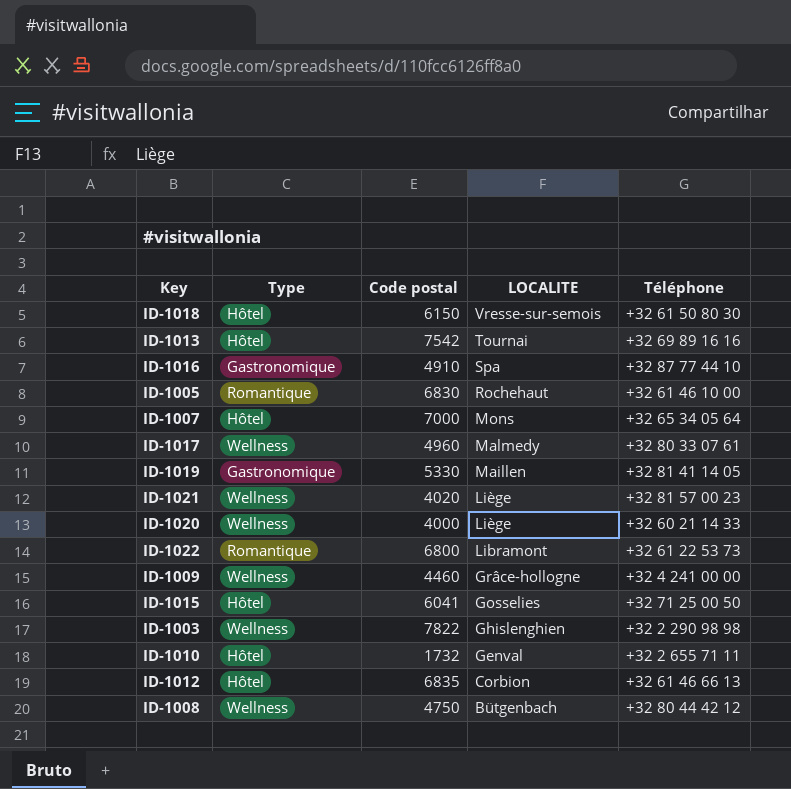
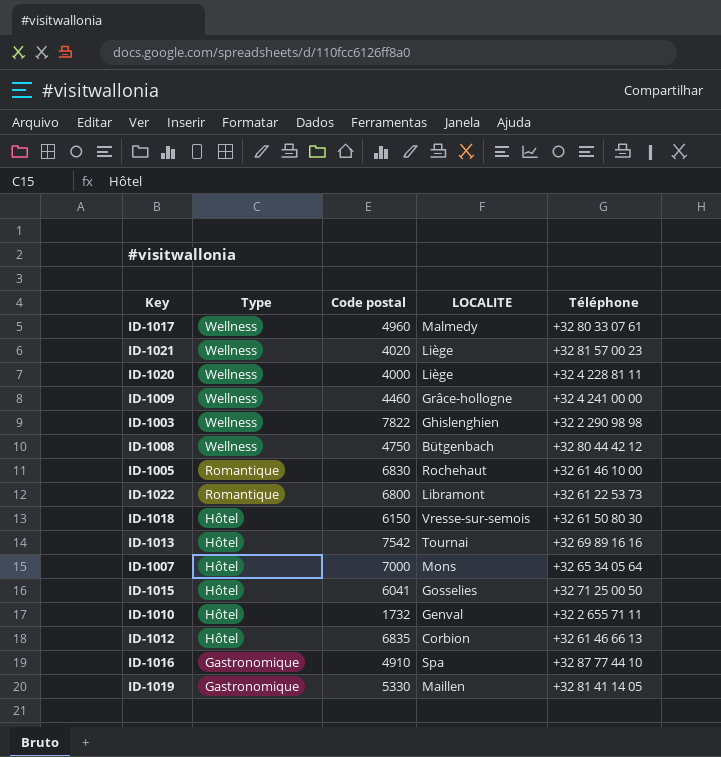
row order: LOCALITE descending -> Type descending
ID-1020 | Téléphone: +32 60 21 14 33 -> +32 4 228 81 11

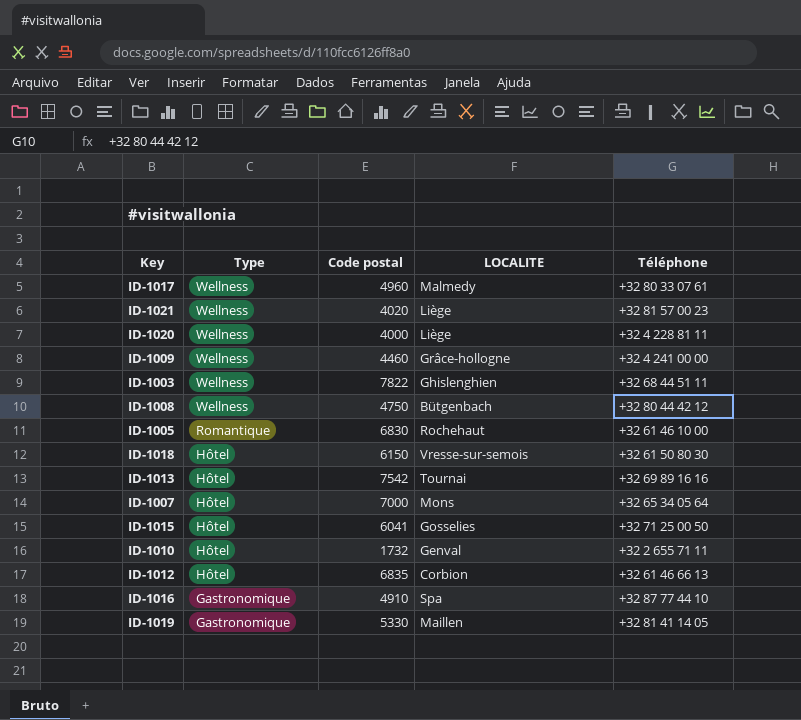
row ID-1022: Romantique | 6800 | Libramont | +32 61 22 53 73 -> none
ID-1003 | Téléphone: +32 2 290 98 98 -> +32 68 44 51 11

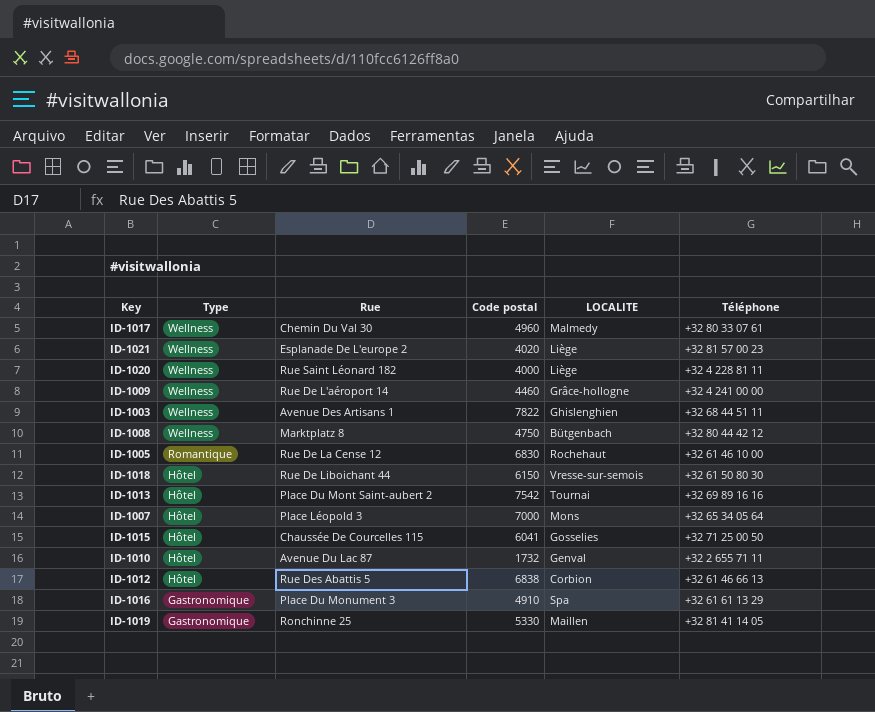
column Rue | position: none -> 3
ID-1012 | Code postal: 6835 -> 6838
ID-1016 | Téléphone: +32 87 77 44 10 -> +32 61 61 13 29

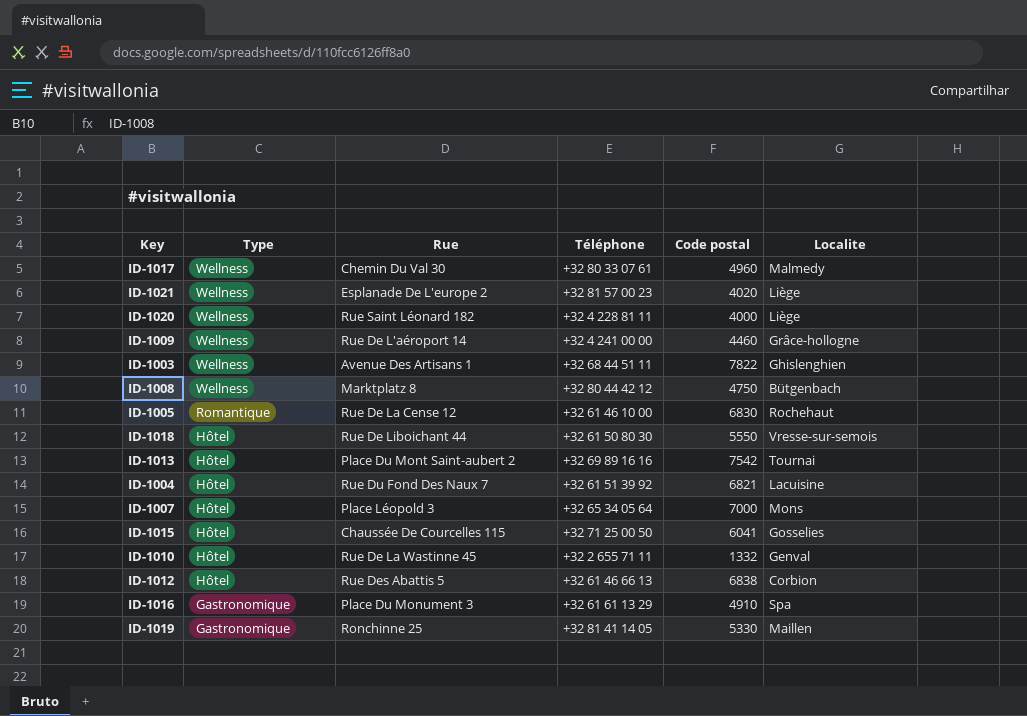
column Téléphone | position: 6 -> 4
column name: LOCALITE -> Localite
ID-1018 | Code postal: 6150 -> 5550
row ID-1004: none -> Hôtel | Rue Du Fond Des Naux 7 | +32 61 51 39 92 | 6821 | Lacuisine
ID-1010 | Rue: Avenue Du Lac 87 -> Rue De La Wastinne 45
ID-1010 | Code postal: 1732 -> 1332

